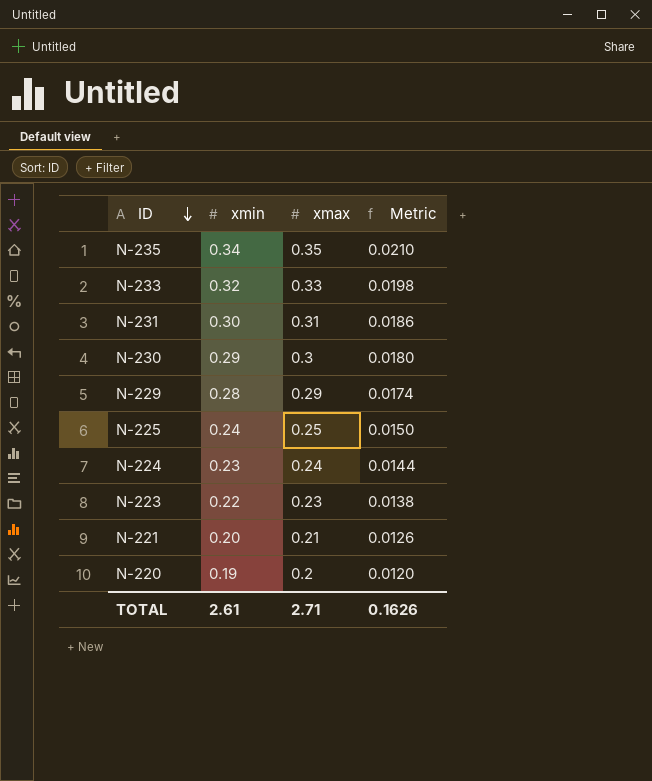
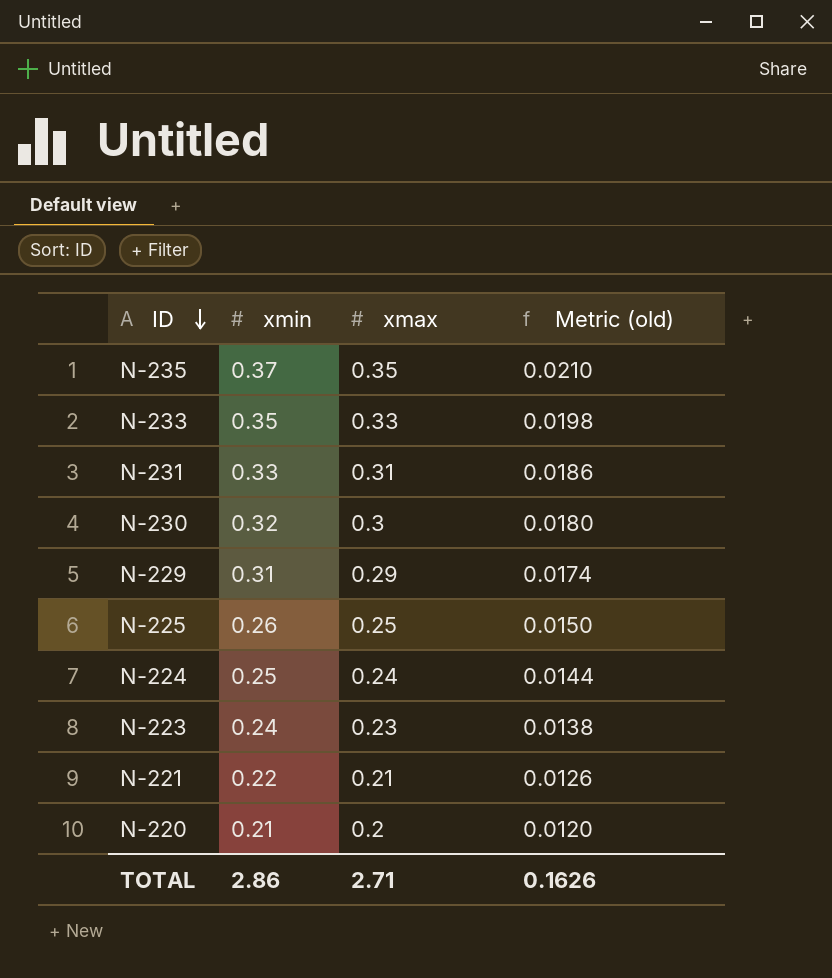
column name: Metric -> Metric (old)
N-235 | xmin: 0.34 -> 0.37
N-233 | xmin: 0.32 -> 0.35
N-231 | xmin: 0.30 -> 0.33
N-230 | xmin: 0.29 -> 0.32
N-229 | xmin: 0.28 -> 0.31
N-225 | xmin: 0.24 -> 0.26
N-224 | xmin: 0.23 -> 0.25
N-223 | xmin: 0.22 -> 0.24
N-221 | xmin: 0.20 -> 0.22
N-220 | xmin: 0.19 -> 0.21
TOTAL | xmin: 2.61 -> 2.86

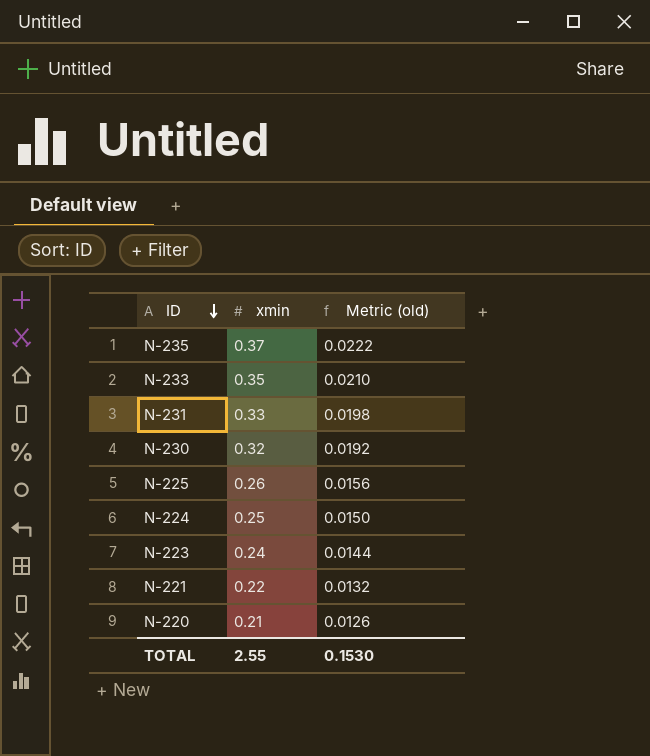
column xmax | position: 3 -> none
column Metric (old) | formula: [xmax] * 0.06 -> [xmin] * 0.06
row N-229: 0.31 | 0.29 | 0.0174 -> none
TOTAL | xmin: 2.86 -> 2.55
TOTAL | Metric (old): 0.1626 -> 0.1530

